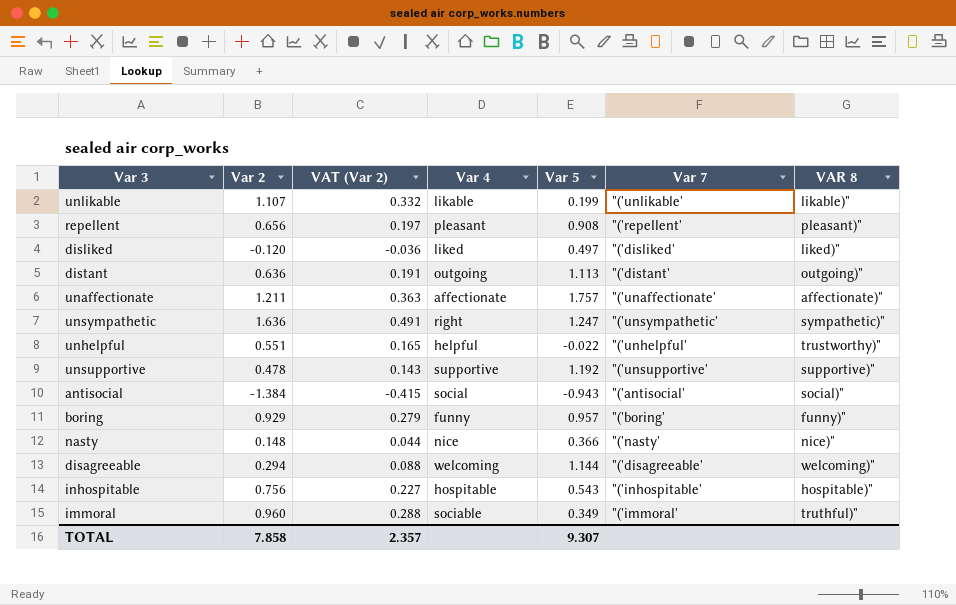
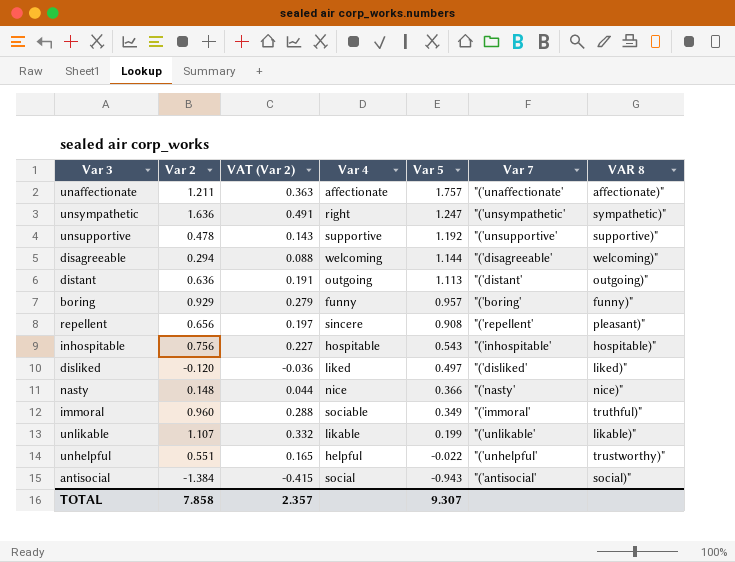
row order: none -> Var 5 descending
repellent | Var 4: pleasant -> sincere

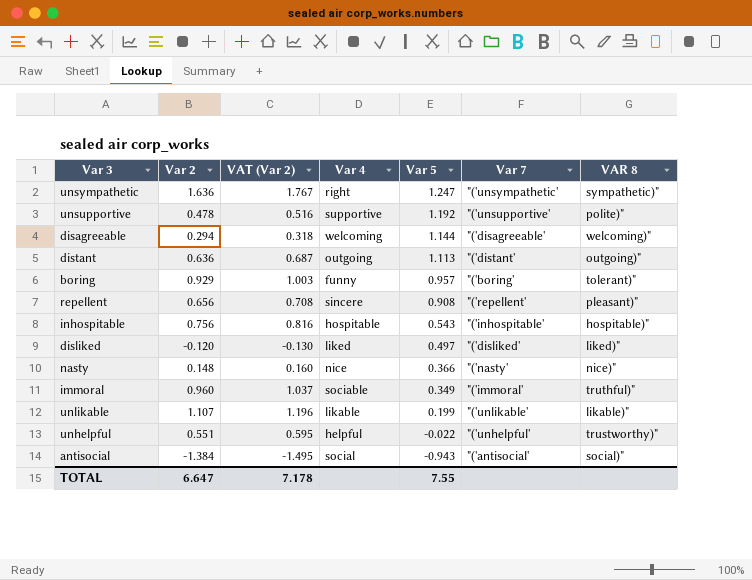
column VAT (Var 2) | formula: [Var 2] * 0.3 -> [Var 2] * 1.08
row unaffectionate: 1.211 | 0.363 | affectionate | 1.757 | "('unaffectionate' | affectionate)" -> none
unsupportive | VAR 8: supportive)" -> polite)"
boring | VAR 8: funny)" -> tolerant)"
TOTAL | Var 2: 7.858 -> 6.647
TOTAL | VAT (Var 2): 2.357 -> 7.178
TOTAL | Var 5: 9.307 -> 7.55

